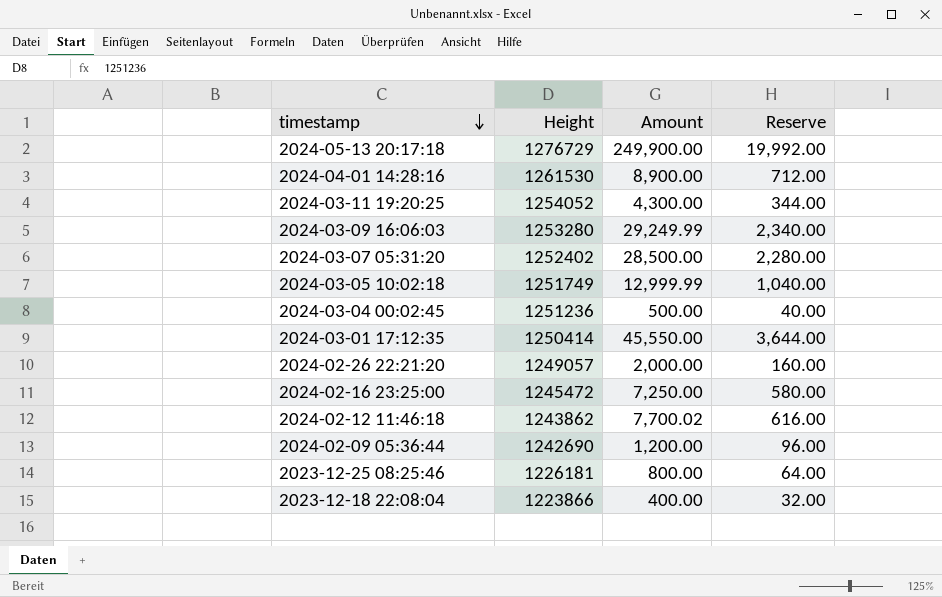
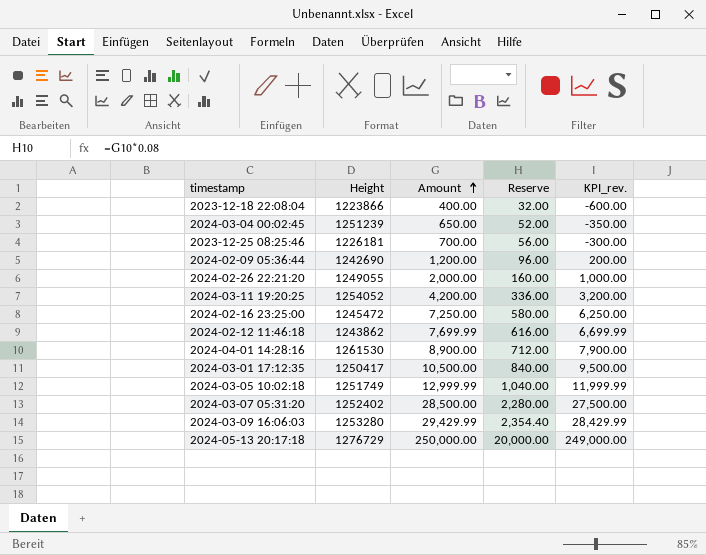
row order: timestamp descending -> Amount ascending
column KPI_rev. | formula: none -> [Amount] - 1000
2024-03-04 00:02:45 | Height: 1251236 -> 1251239
2024-03-04 00:02:45 | Amount: 500.00 -> 650.00
2024-03-04 00:02:45 | Reserve: 40.00 -> 52.00
2023-12-25 08:25:46 | Amount: 800.00 -> 700.00
2023-12-25 08:25:46 | Reserve: 64.00 -> 56.00
2024-02-26 22:21:20 | Height: 1249057 -> 1249055
2024-03-11 19:20:25 | Amount: 4,300.00 -> 4,200.00
2024-03-11 19:20:25 | Reserve: 344.00 -> 336.00
2024-02-12 11:46:18 | Amount: 7,700.02 -> 7,699.99
2024-03-01 17:12:35 | Height: 1250414 -> 1250417
2024-03-01 17:12:35 | Amount: 45,550.00 -> 10,500.00
2024-03-01 17:12:35 | Reserve: 3,644.00 -> 840.00
2024-03-09 16:06:03 | Amount: 29,249.99 -> 29,429.99
2024-03-09 16:06:03 | Reserve: 2,340.00 -> 2,354.40
2024-05-13 20:17:18 | Amount: 249,900.00 -> 250,000.00
2024-05-13 20:17:18 | Reserve: 19,992.00 -> 20,000.00

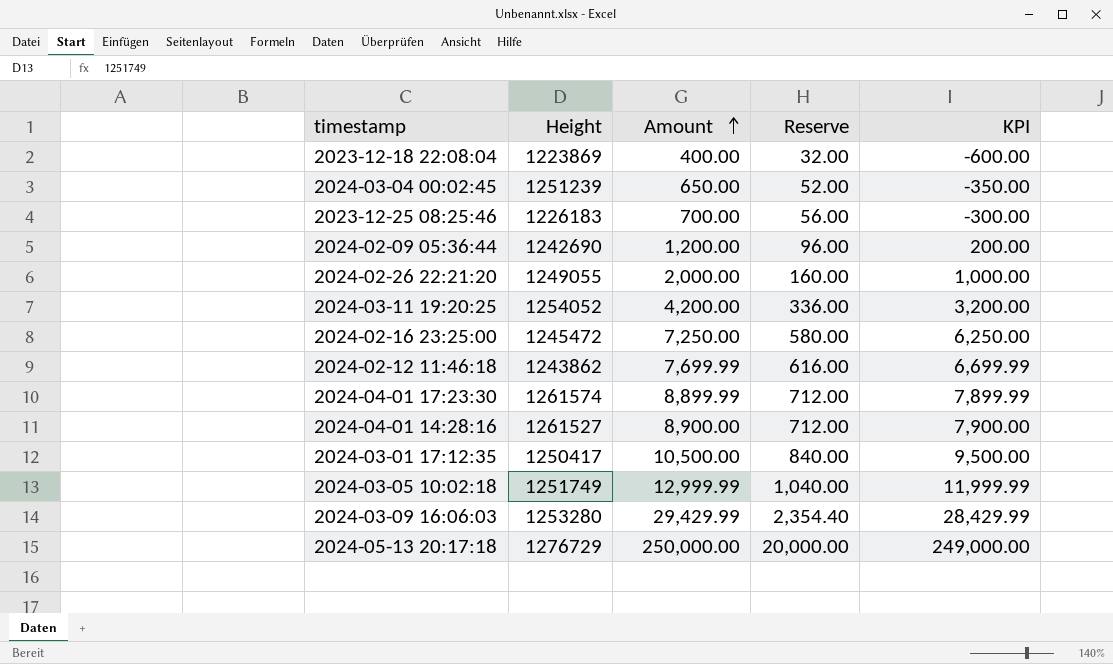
column name: KPI_rev. -> KPI
row 2024-03-07 05:31:20: 1252402 | 28,500.00 | 2,280.00 | 27,500.00 -> none
2023-12-18 22:08:04 | Height: 1223866 -> 1223869
2023-12-25 08:25:46 | Height: 1226181 -> 1226183
row 2024-04-01 17:23:30: none -> 1261574 | 8,899.99 | 712.00 | 7,899.99
2024-04-01 14:28:16 | Height: 1261530 -> 1261527

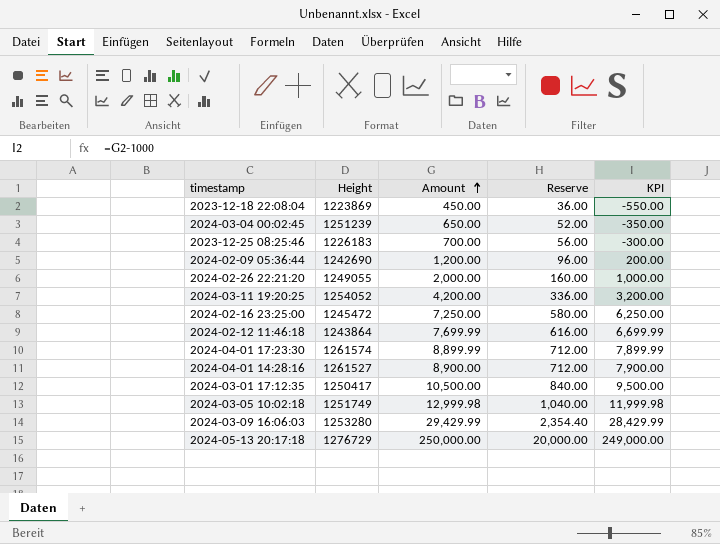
2023-12-18 22:08:04 | Amount: 400.00 -> 450.00
2023-12-18 22:08:04 | Reserve: 32.00 -> 36.00
2023-12-18 22:08:04 | KPI: -600.00 -> -550.00
2024-02-12 11:46:18 | Height: 1243862 -> 1243864
2024-03-05 10:02:18 | Amount: 12,999.99 -> 12,999.98
2024-03-05 10:02:18 | KPI: 11,999.99 -> 11,999.98

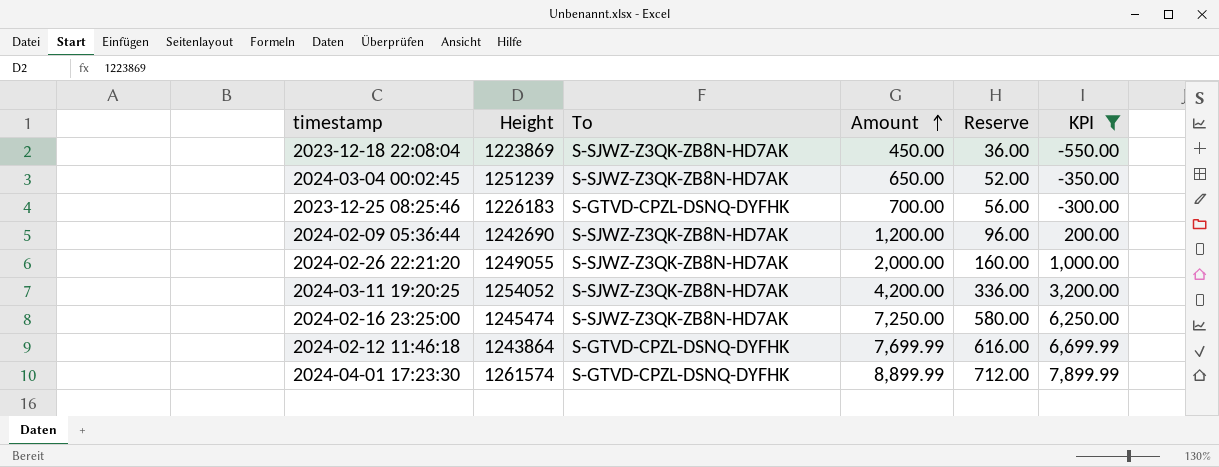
filter: none -> KPI <= 7,899.99
column To | position: none -> 3
2024-02-16 23:25:00 | Height: 1245472 -> 1245474

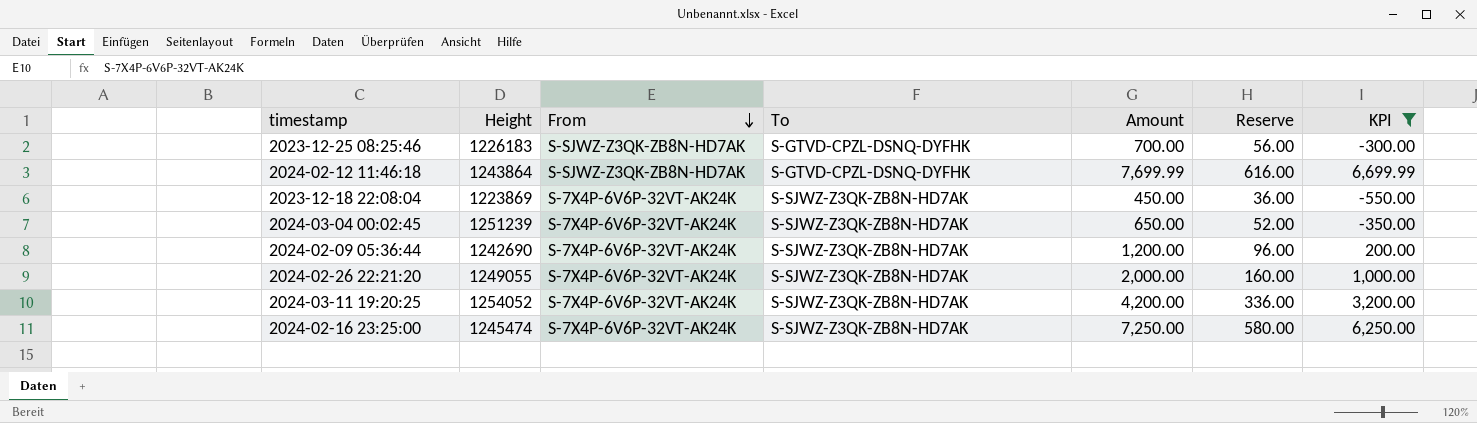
row order: Amount ascending -> From descending
column From | position: none -> 3
row 2024-04-01 17:23:30: 1261574 | S-GTVD-CPZL-DSNQ-DYFHK | 8,899.99 | 712.00 | 7,899.99 -> none

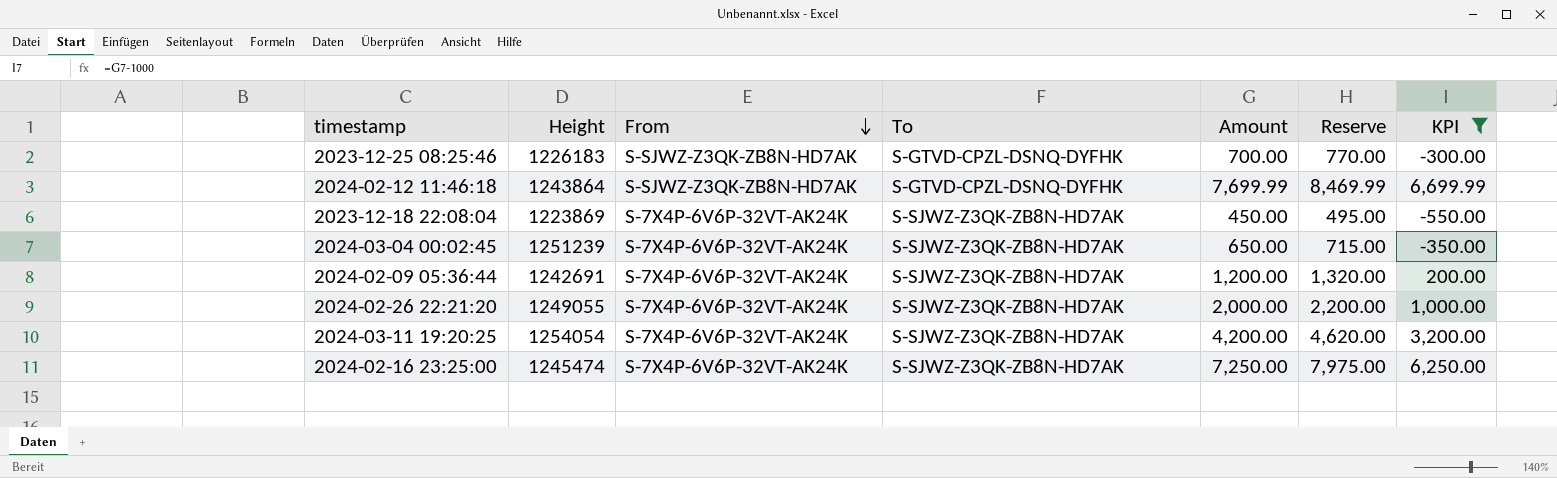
column Reserve | formula: [Amount] * 0.08 -> [Amount] * 1.1
2024-02-09 05:36:44 | Height: 1242690 -> 1242691
2024-03-11 19:20:25 | Height: 1254052 -> 1254054

